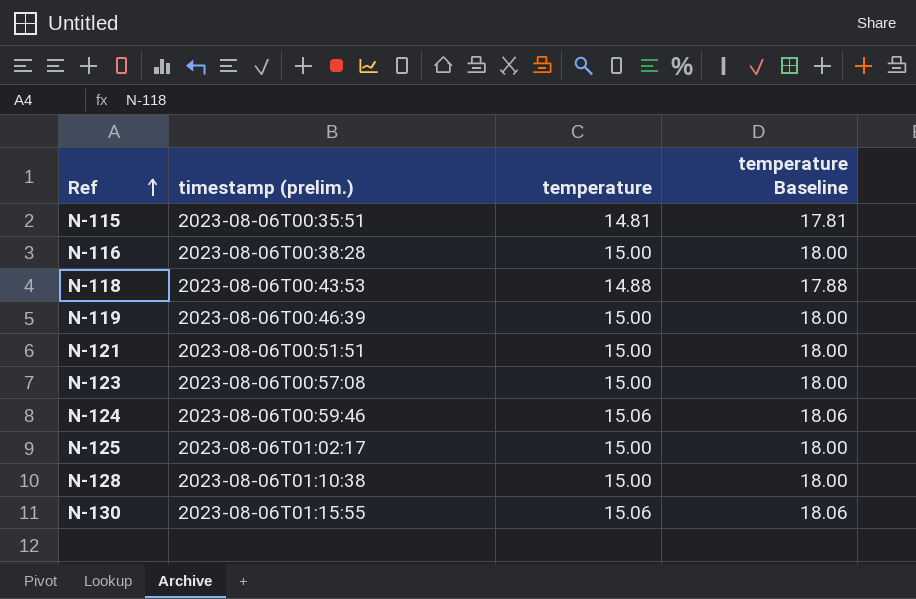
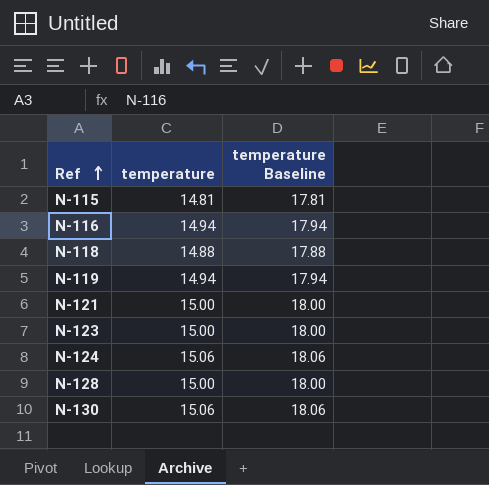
column timestamp (prelim.) | position: 2 -> none
row N-125: 2023-08-06T01:02:17 | 15.00 | 18.00 -> none
N-116 | temperature: 15.00 -> 14.94
N-116 | temperature Baseline: 18.00 -> 17.94
N-119 | temperature: 15.00 -> 14.94
N-119 | temperature Baseline: 18.00 -> 17.94

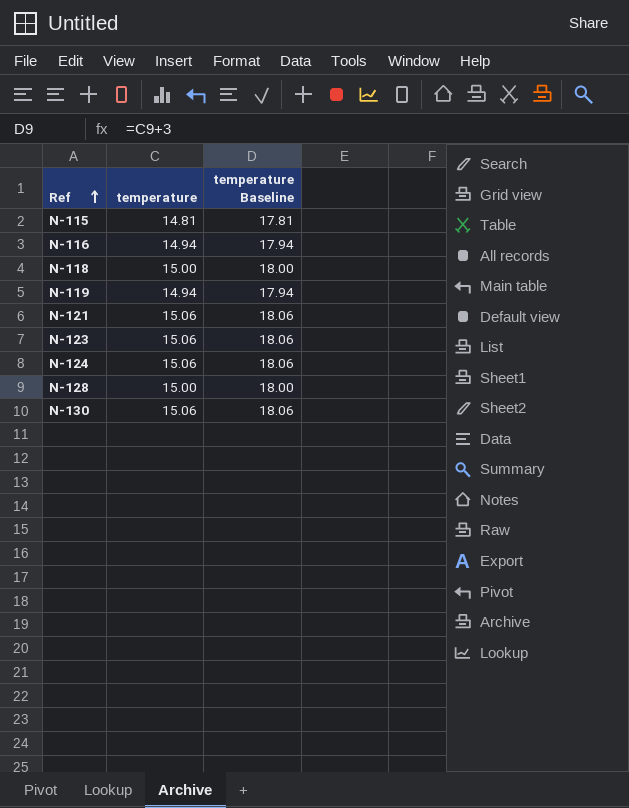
N-118 | temperature: 14.88 -> 15.00
N-118 | temperature Baseline: 17.88 -> 18.00
N-121 | temperature: 15.00 -> 15.06
N-121 | temperature Baseline: 18.00 -> 18.06
N-123 | temperature: 15.00 -> 15.06
N-123 | temperature Baseline: 18.00 -> 18.06

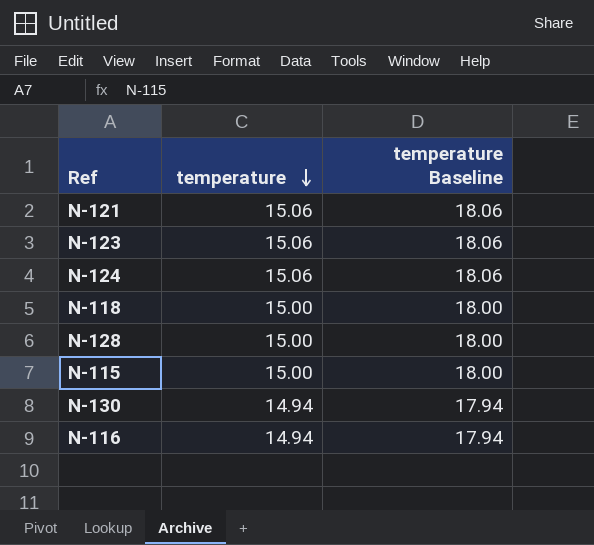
row order: Ref ascending -> temperature descending
row N-119: 14.94 | 17.94 -> none
N-115 | temperature: 14.81 -> 15.00
N-115 | temperature Baseline: 17.81 -> 18.00
N-130 | temperature: 15.06 -> 14.94
N-130 | temperature Baseline: 18.06 -> 17.94

